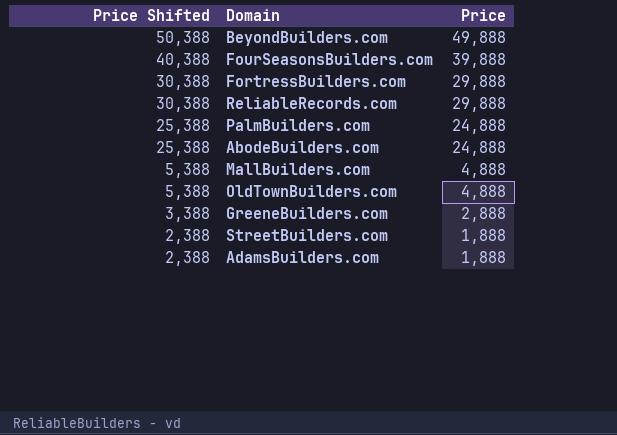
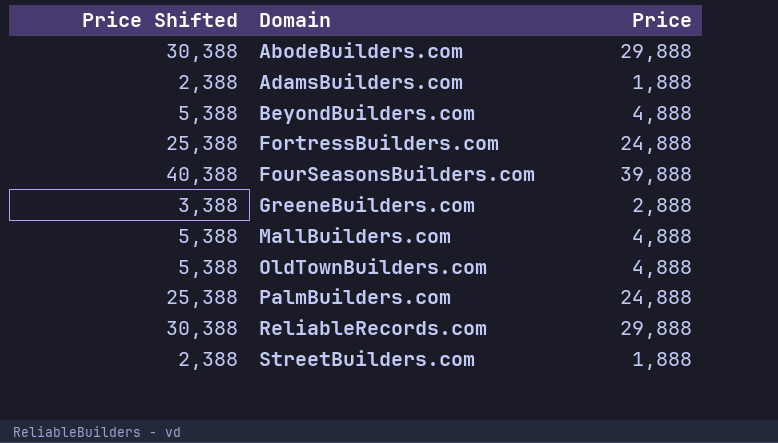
row order: Price Shifted descending -> Domain ascending
AbodeBuilders.com | Price Shifted: 25,388 -> 30,388
AbodeBuilders.com | Price: 24,888 -> 29,888
BeyondBuilders.com | Price Shifted: 50,388 -> 5,388
BeyondBuilders.com | Price: 49,888 -> 4,888
FortressBuilders.com | Price Shifted: 30,388 -> 25,388
FortressBuilders.com | Price: 29,888 -> 24,888

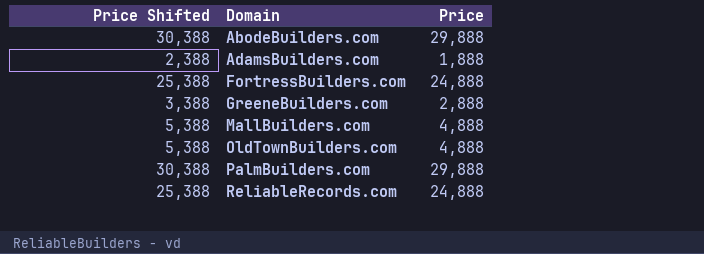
row BeyondBuilders.com: 5,388 | 4,888 -> none
row FourSeasonsBuilders.com: 40,388 | 39,888 -> none
row StreetBuilders.com: 2,388 | 1,888 -> none
PalmBuilders.com | Price Shifted: 25,388 -> 30,388
PalmBuilders.com | Price: 24,888 -> 29,888
ReliableRecords.com | Price Shifted: 30,388 -> 25,388
ReliableRecords.com | Price: 29,888 -> 24,888

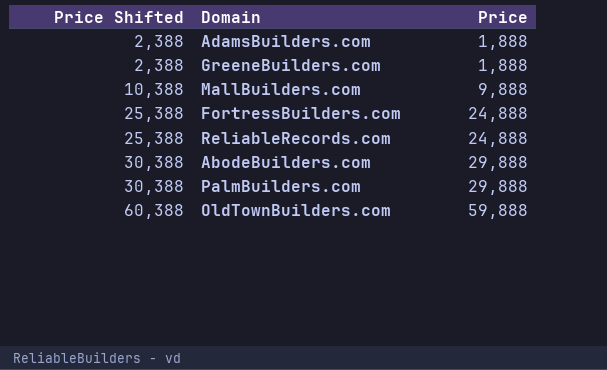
row order: Domain ascending -> Price Shifted ascending
GreeneBuilders.com | Price Shifted: 3,388 -> 2,388
GreeneBuilders.com | Price: 2,888 -> 1,888
MallBuilders.com | Price Shifted: 5,388 -> 10,388
MallBuilders.com | Price: 4,888 -> 9,888
OldTownBuilders.com | Price Shifted: 5,388 -> 60,388
OldTownBuilders.com | Price: 4,888 -> 59,888

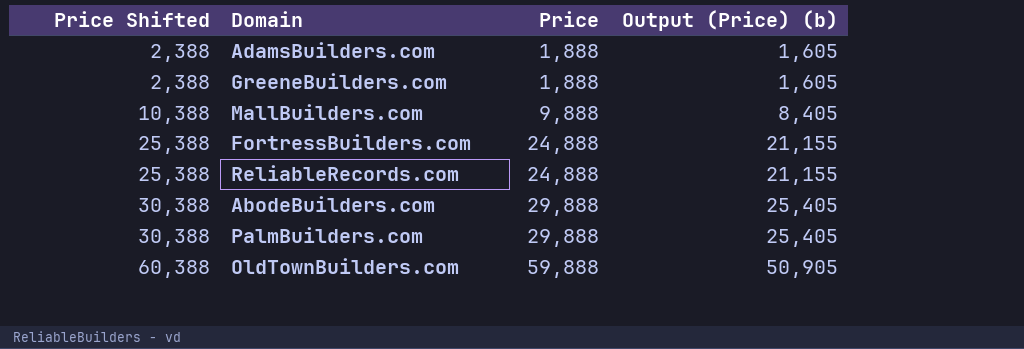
column Output (Price) (b) | formula: none -> [Price] * 0.85

